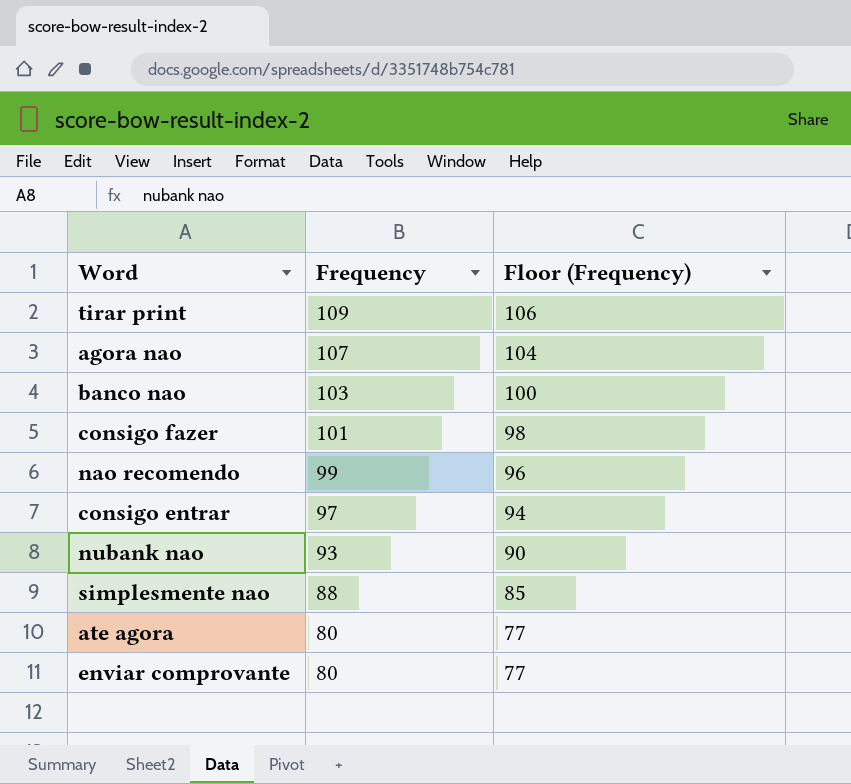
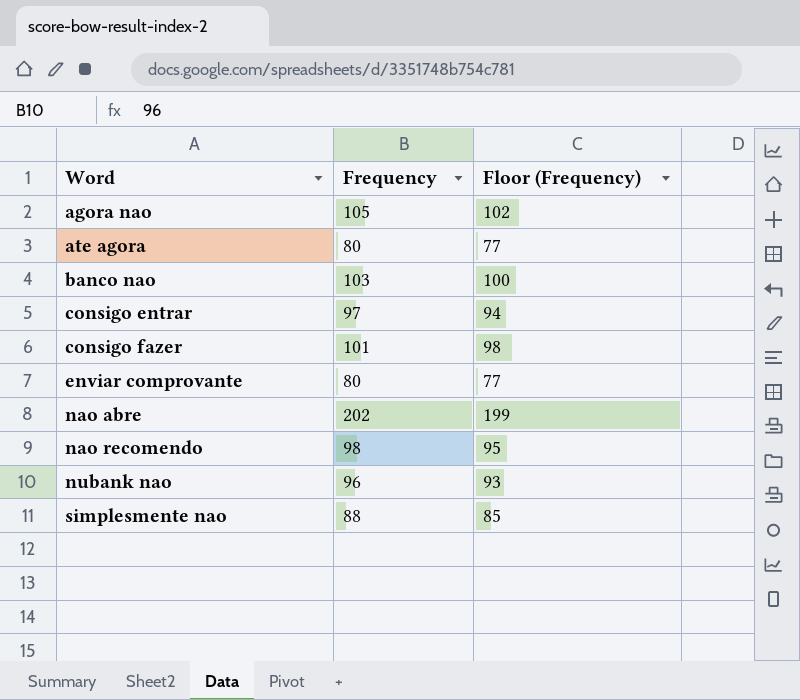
row order: Frequency descending -> Word ascending
row tirar print: 109 | 106 -> none
agora nao | Frequency: 107 -> 105
agora nao | Floor (Frequency): 104 -> 102
row nao abre: none -> 202 | 199
nao recomendo | Frequency: 99 -> 98
nao recomendo | Floor (Frequency): 96 -> 95
nubank nao | Frequency: 93 -> 96
nubank nao | Floor (Frequency): 90 -> 93

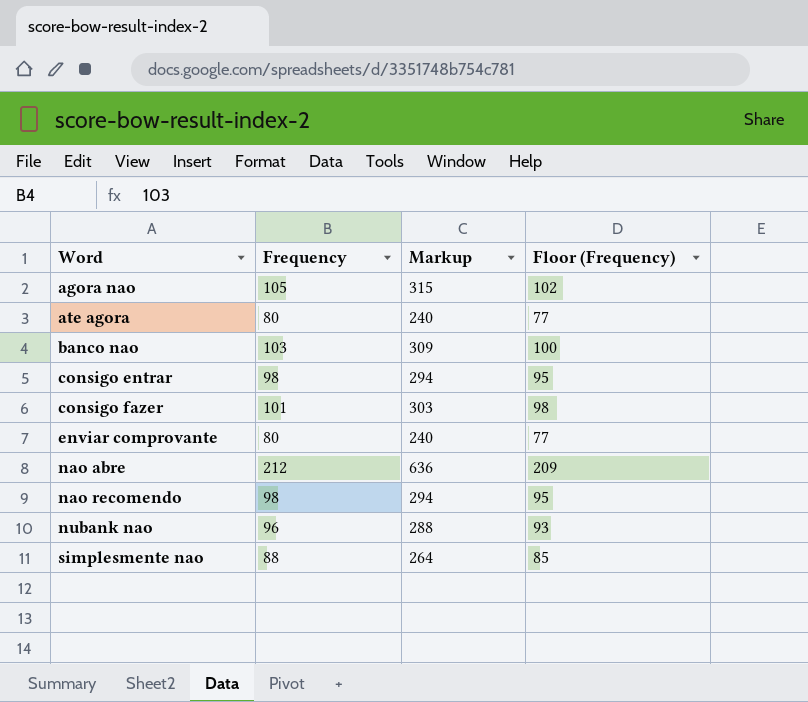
column Markup | formula: none -> [Frequency] * 3
consigo entrar | Frequency: 97 -> 98
consigo entrar | Floor (Frequency): 94 -> 95
nao abre | Frequency: 202 -> 212
nao abre | Floor (Frequency): 199 -> 209

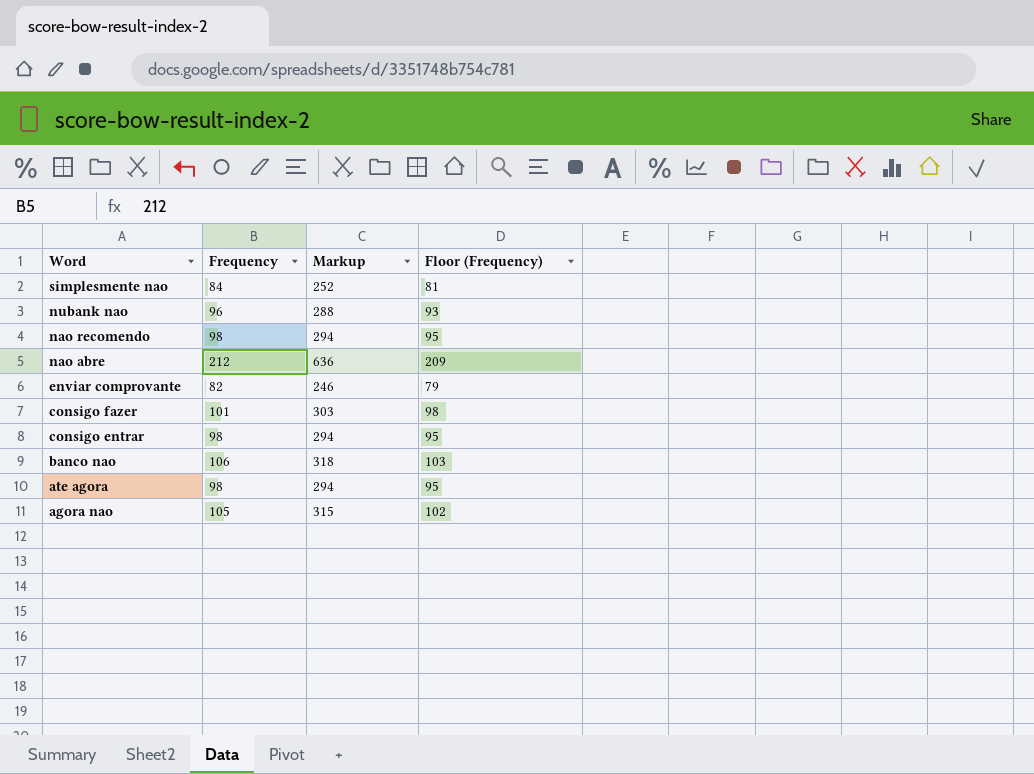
row order: Word ascending -> Word descending
simplesmente nao | Frequency: 88 -> 84
simplesmente nao | Markup: 264 -> 252
simplesmente nao | Floor (Frequency): 85 -> 81
enviar comprovante | Frequency: 80 -> 82
enviar comprovante | Markup: 240 -> 246
enviar comprovante | Floor (Frequency): 77 -> 79
banco nao | Frequency: 103 -> 106
banco nao | Markup: 309 -> 318
banco nao | Floor (Frequency): 100 -> 103
ate agora | Frequency: 80 -> 98
ate agora | Markup: 240 -> 294
ate agora | Floor (Frequency): 77 -> 95

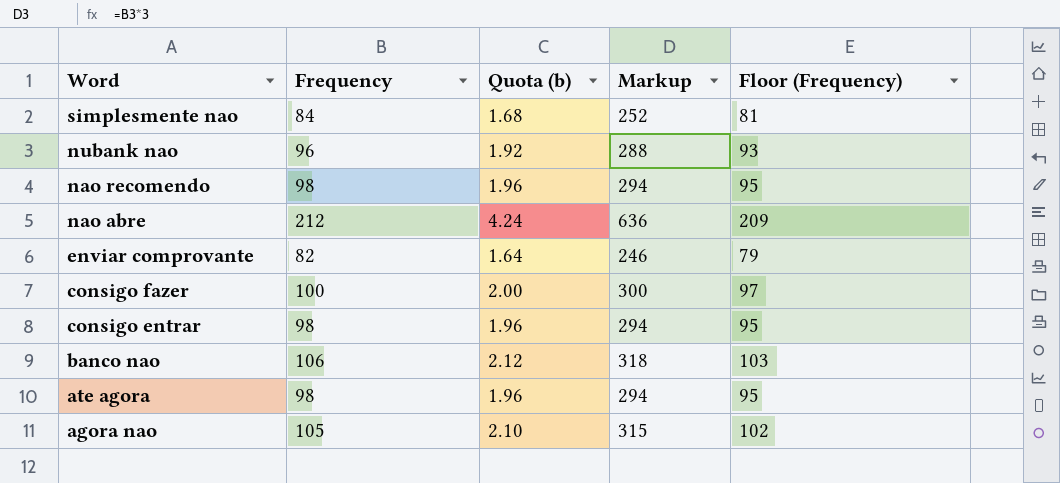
column Quota (b) | formula: none -> [Frequency] * 0.02
consigo fazer | Frequency: 101 -> 100
consigo fazer | Markup: 303 -> 300
consigo fazer | Floor (Frequency): 98 -> 97

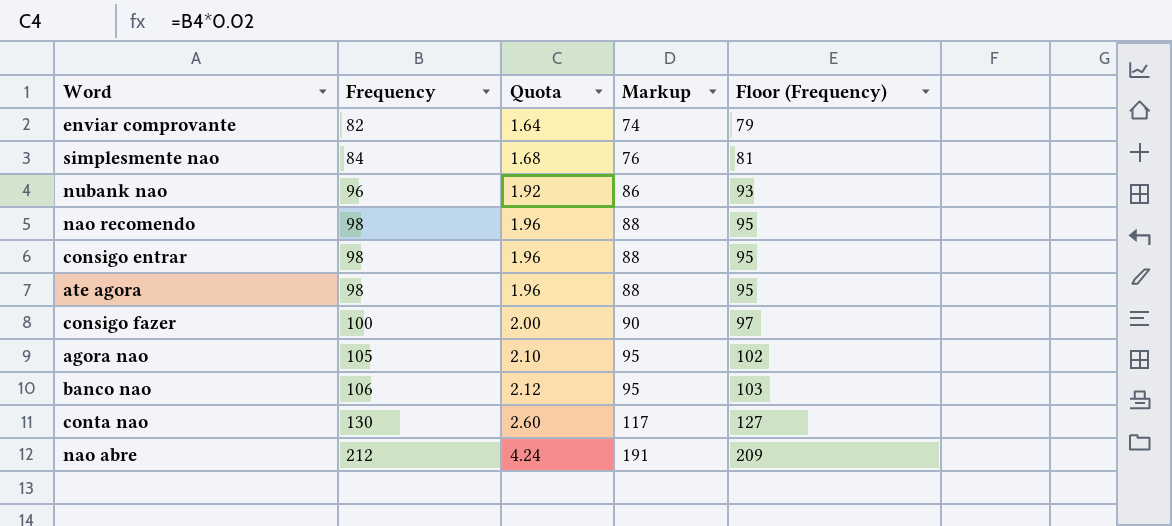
row order: Word descending -> Frequency ascending
column name: Quota (b) -> Quota
column Markup | formula: [Frequency] * 3 -> [Frequency] * 0.9
row conta nao: none -> 130 | 2.60 | 117 | 127

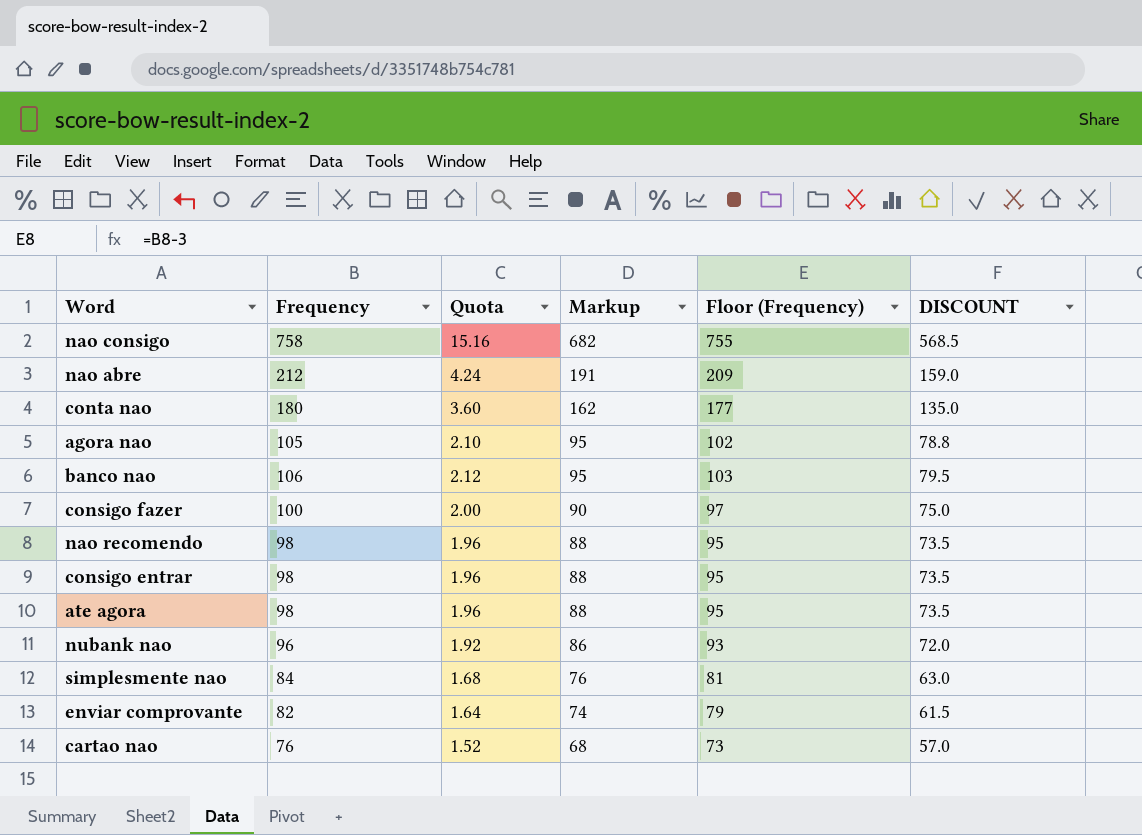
row order: Frequency ascending -> Markup descending
column DISCOUNT | formula: none -> [Frequency] * 0.75
row nao consigo: none -> 758 | 15.16 | 682 | 755 | 568.5
conta nao | Frequency: 130 -> 180
conta nao | Quota: 2.60 -> 3.60
conta nao | Markup: 117 -> 162
conta nao | Floor (Frequency): 127 -> 177
row cartao nao: none -> 76 | 1.52 | 68 | 73 | 57.0

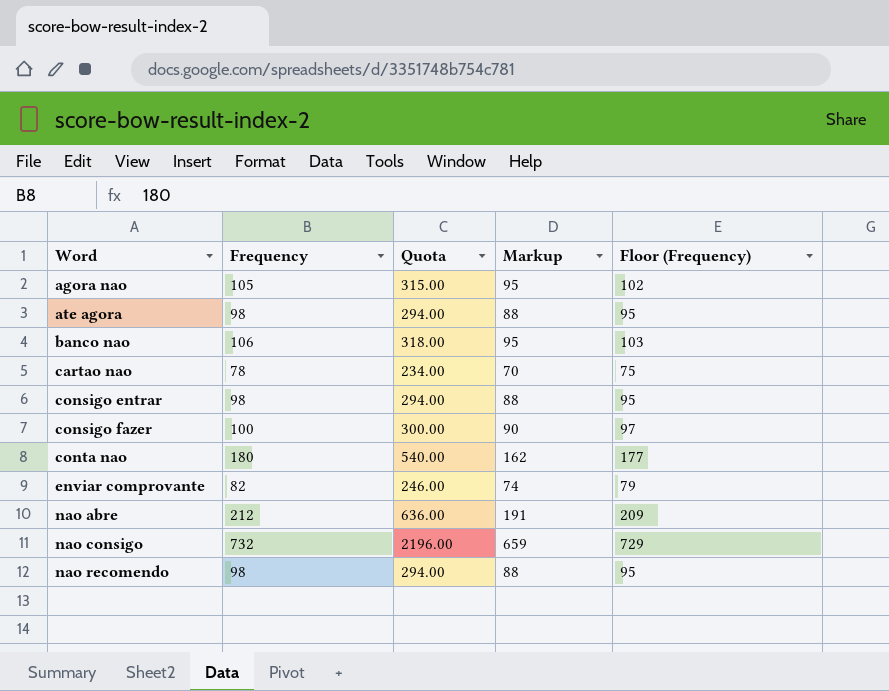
row order: Markup descending -> Word ascending
column DISCOUNT | formula: [Frequency] * 0.75 -> none
column Quota | formula: [Frequency] * 0.02 -> [Frequency] * 3
row nubank nao: 96 | 1.92 | 86 | 93 | 72.0 -> none
row simplesmente nao: 84 | 1.68 | 76 | 81 | 63.0 -> none
cartao nao | Frequency: 76 -> 78
cartao nao | Markup: 68 -> 70
cartao nao | Floor (Frequency): 73 -> 75
nao consigo | Frequency: 758 -> 732
nao consigo | Markup: 682 -> 659
nao consigo | Floor (Frequency): 755 -> 729

